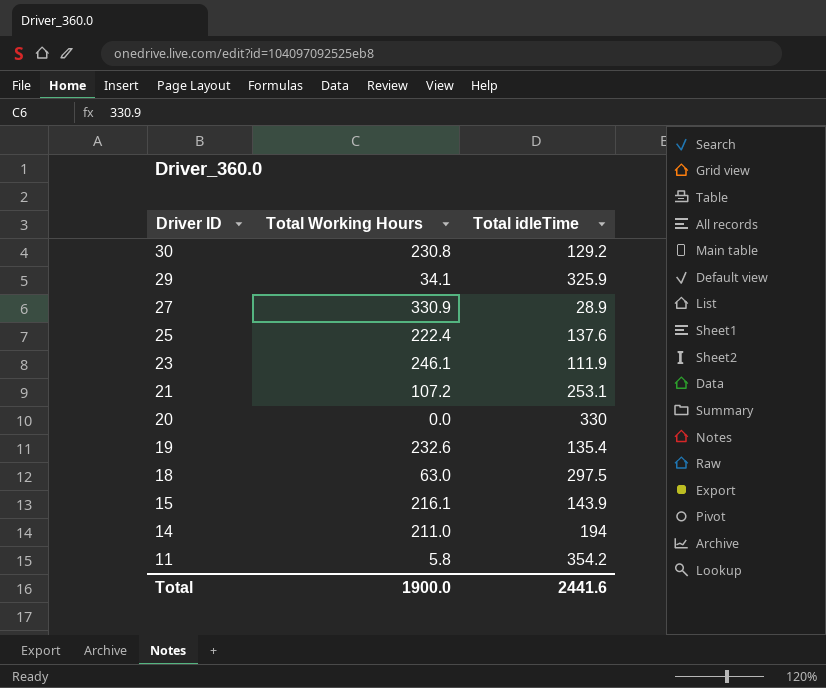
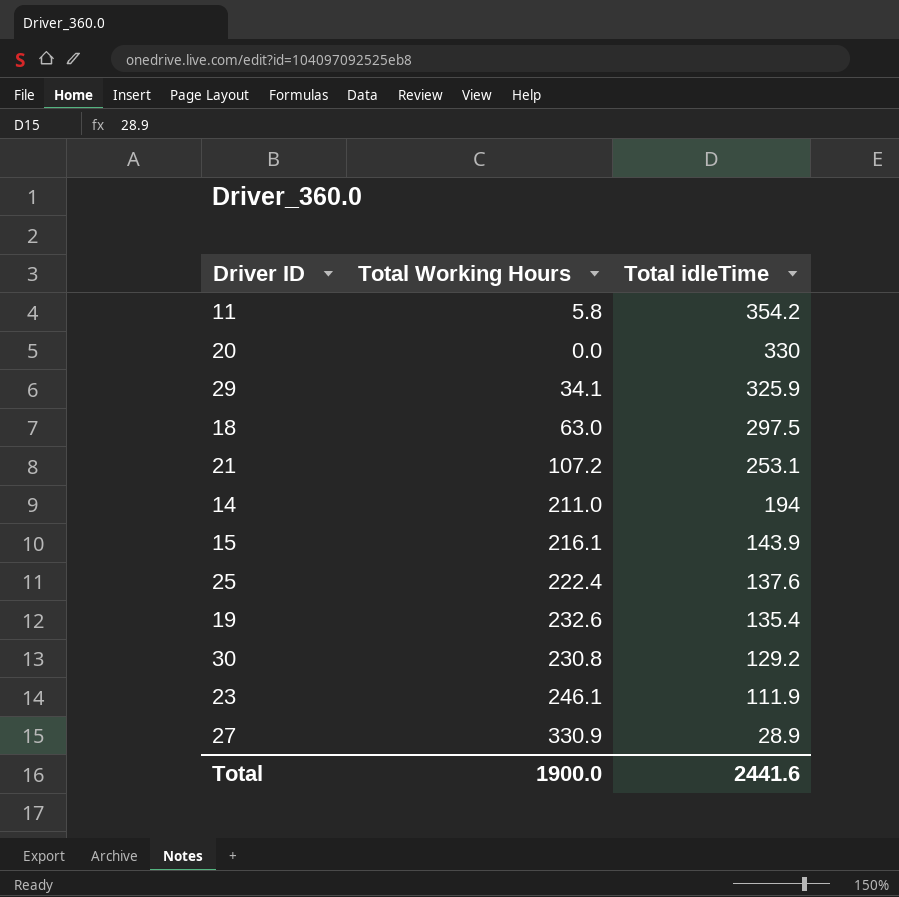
row order: Driver ID descending -> Total idleTime descending

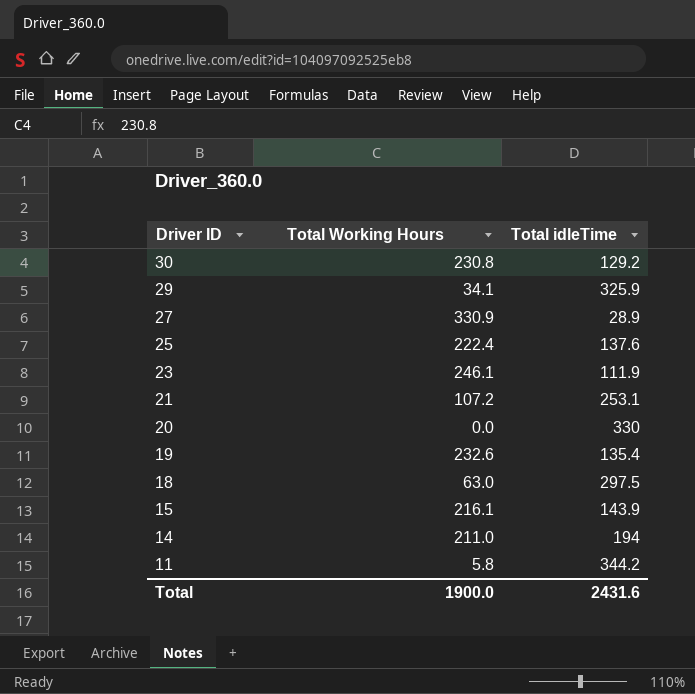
row order: Total idleTime descending -> Driver ID descending
11 | Total idleTime: 354.2 -> 344.2
Total | Total idleTime: 2441.6 -> 2431.6

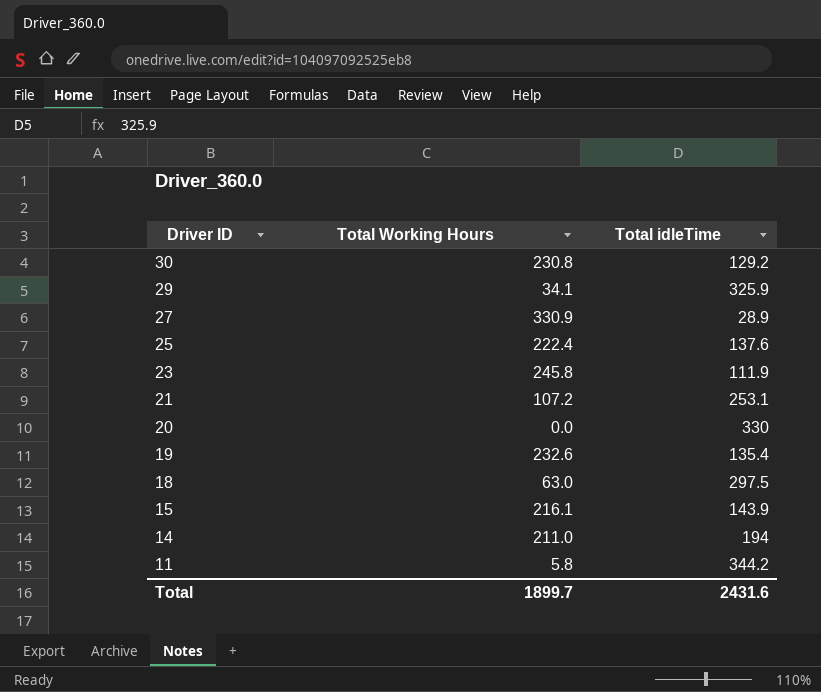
23 | Total Working Hours: 246.1 -> 245.8
Total | Total Working Hours: 1900.0 -> 1899.7

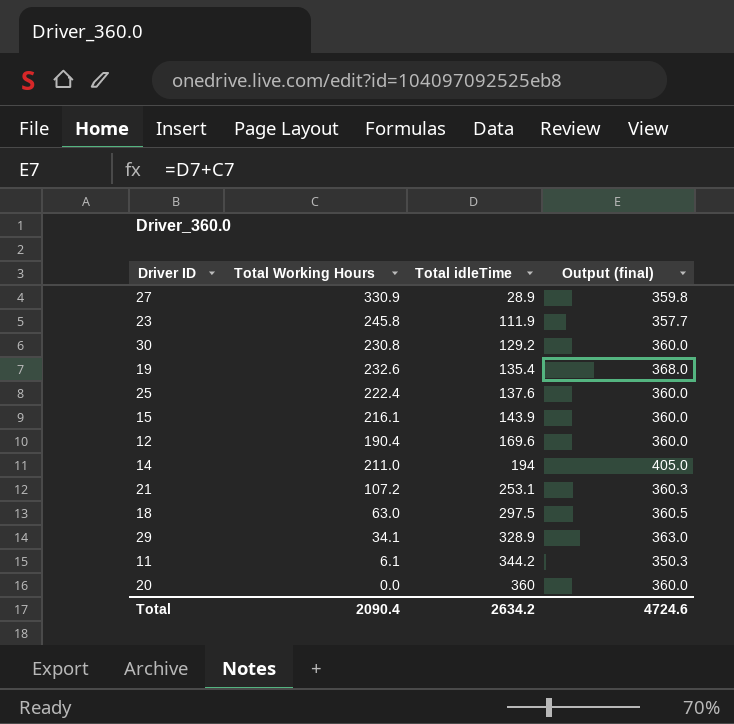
row order: Driver ID descending -> Total idleTime ascending
column Output (final) | formula: none -> [Total Working Hours] + [Total idleTime]
row 12: none -> 190.4 | 169.6 | 360.0
29 | Total idleTime: 325.9 -> 328.9
11 | Total Working Hours: 5.8 -> 6.1
20 | Total idleTime: 330 -> 360
Total | Total Working Hours: 1899.7 -> 2090.4
Total | Total idleTime: 2431.6 -> 2634.2

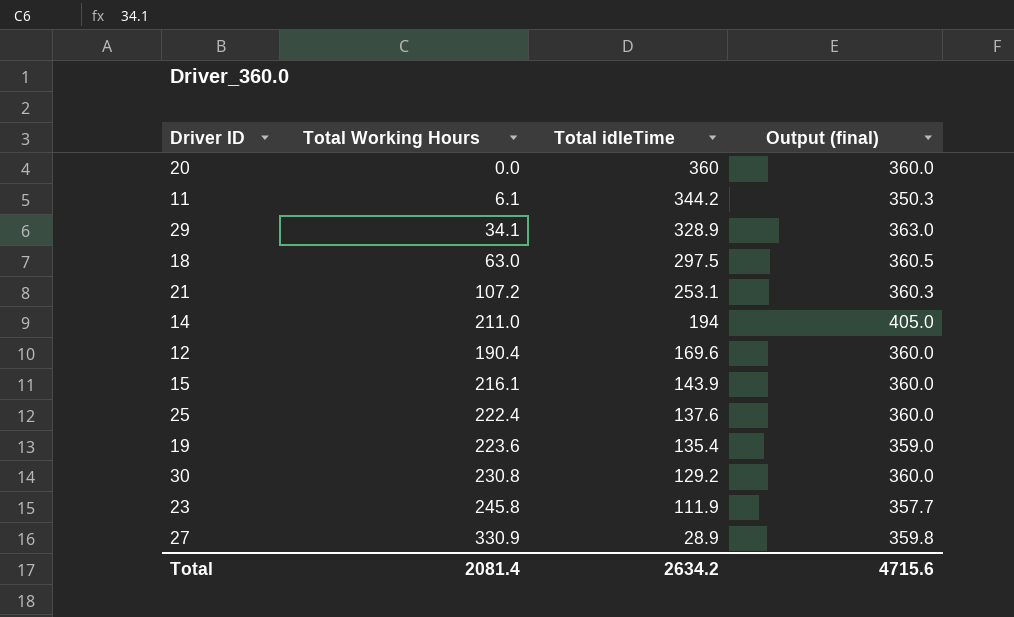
row order: Total idleTime ascending -> Total idleTime descending
19 | Total Working Hours: 232.6 -> 223.6
19 | Output (final): 368.0 -> 359.0
Total | Total Working Hours: 2090.4 -> 2081.4
Total | Output (final): 4724.6 -> 4715.6

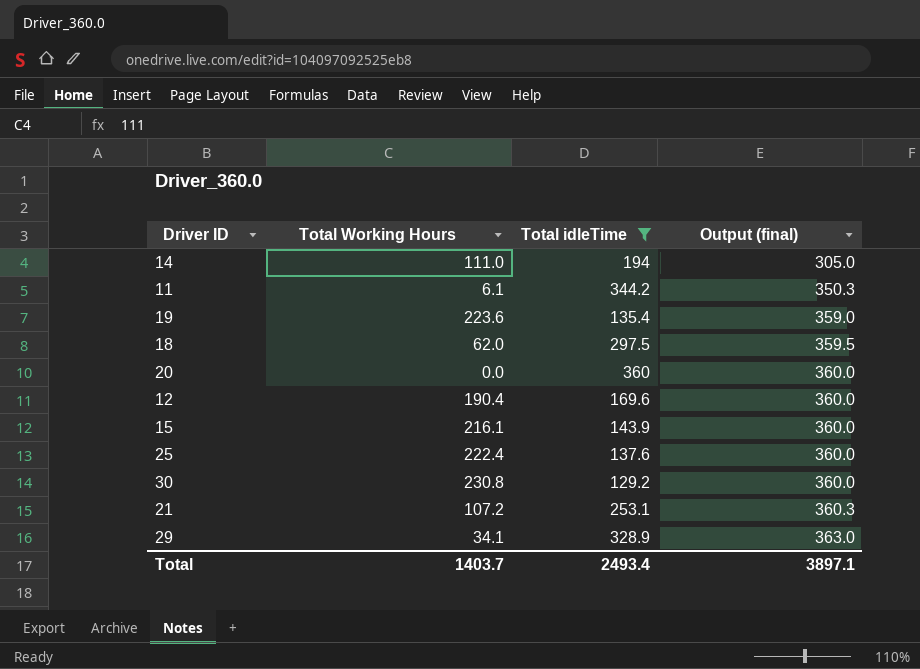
filter: none -> Total idleTime >= 129.2
row order: Total idleTime descending -> Output (final) ascending
14 | Total Working Hours: 211.0 -> 111.0
14 | Output (final): 405.0 -> 305.0
18 | Total Working Hours: 63.0 -> 62.0
18 | Output (final): 360.5 -> 359.5
Total | Total Working Hours: 2081.4 -> 1403.7
Total | Total idleTime: 2634.2 -> 2493.4
Total | Output (final): 4715.6 -> 3897.1

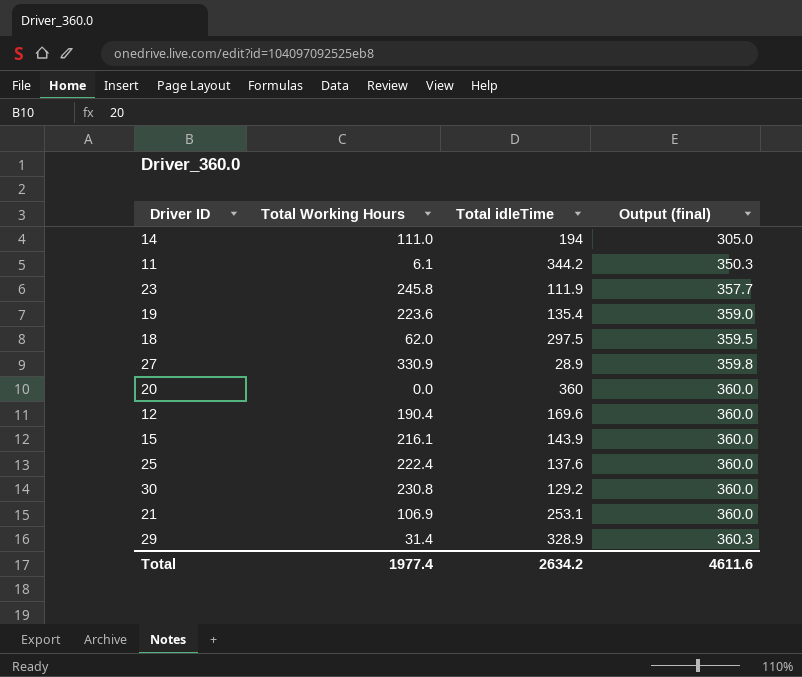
filter: Total idleTime >= 129.2 -> none
21 | Total Working Hours: 107.2 -> 106.9
21 | Output (final): 360.3 -> 360.0
29 | Total Working Hours: 34.1 -> 31.4
29 | Output (final): 363.0 -> 360.3
Total | Total Working Hours: 1403.7 -> 1977.4
Total | Total idleTime: 2493.4 -> 2634.2
Total | Output (final): 3897.1 -> 4611.6

